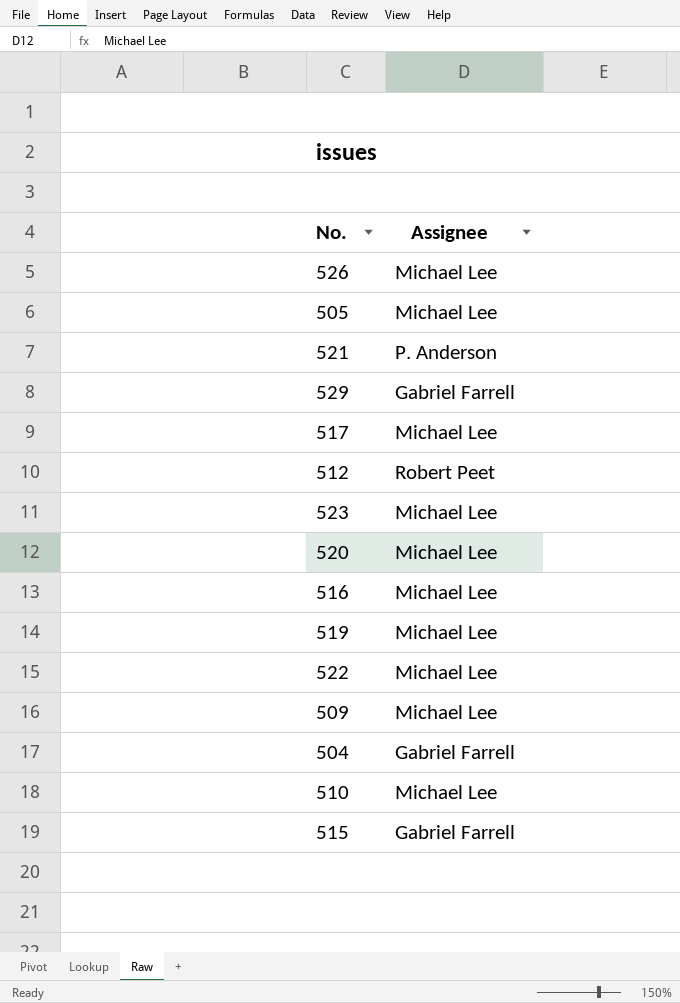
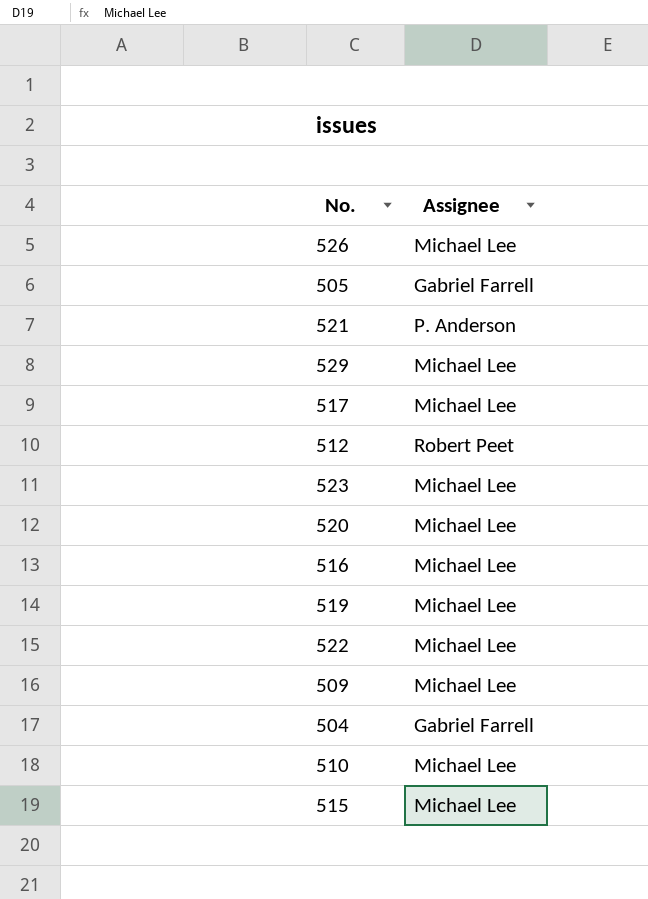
505 | Assignee: Michael Lee -> Gabriel Farrell
529 | Assignee: Gabriel Farrell -> Michael Lee
515 | Assignee: Gabriel Farrell -> Michael Lee

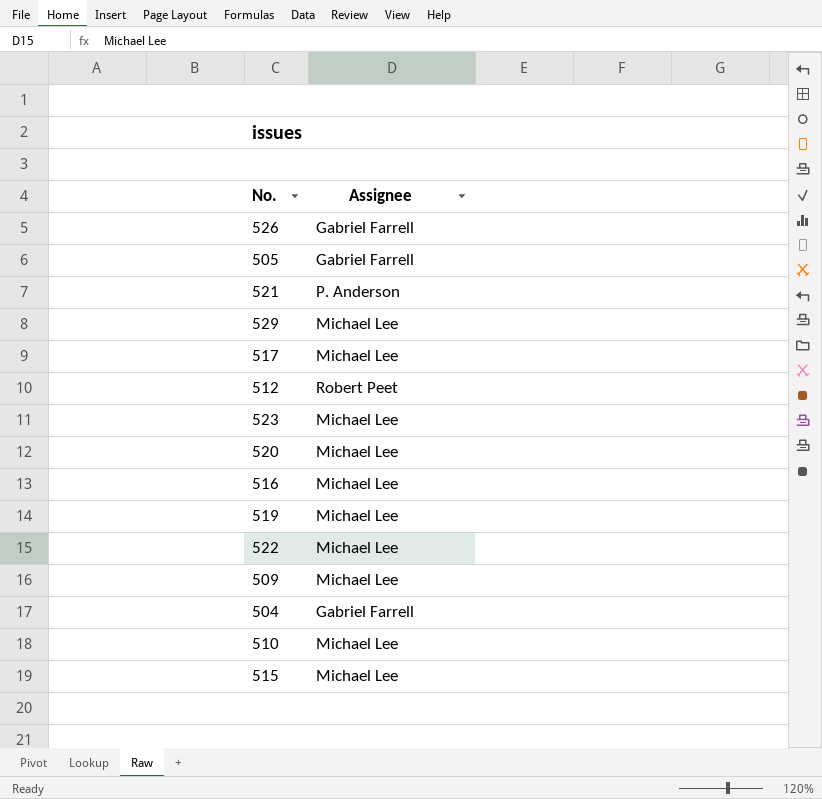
526 | Assignee: Michael Lee -> Gabriel Farrell

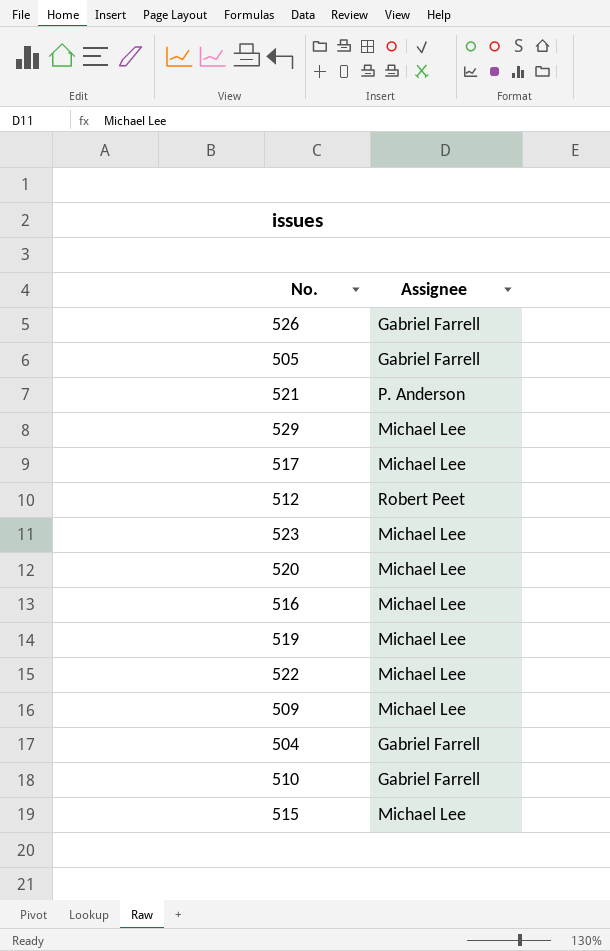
510 | Assignee: Michael Lee -> Gabriel Farrell

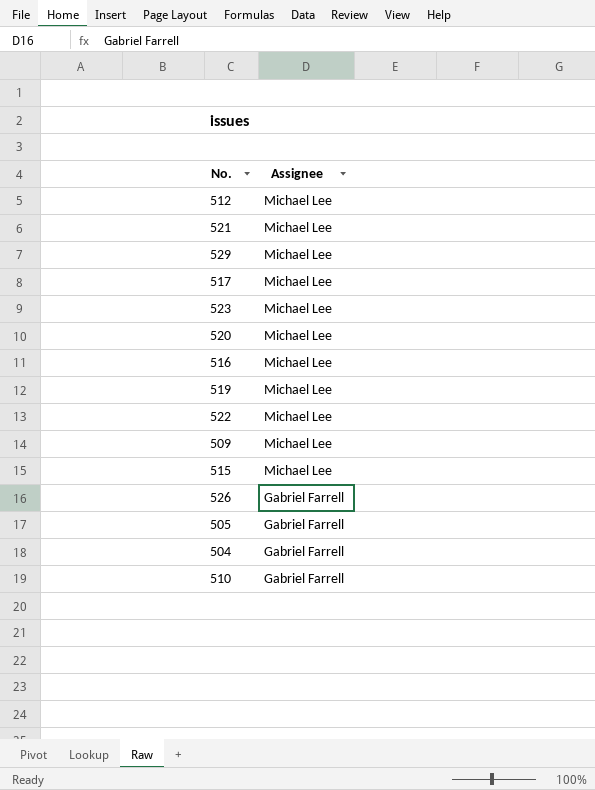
row order: none -> Assignee descending
512 | Assignee: Robert Peet -> Michael Lee
521 | Assignee: P. Anderson -> Michael Lee

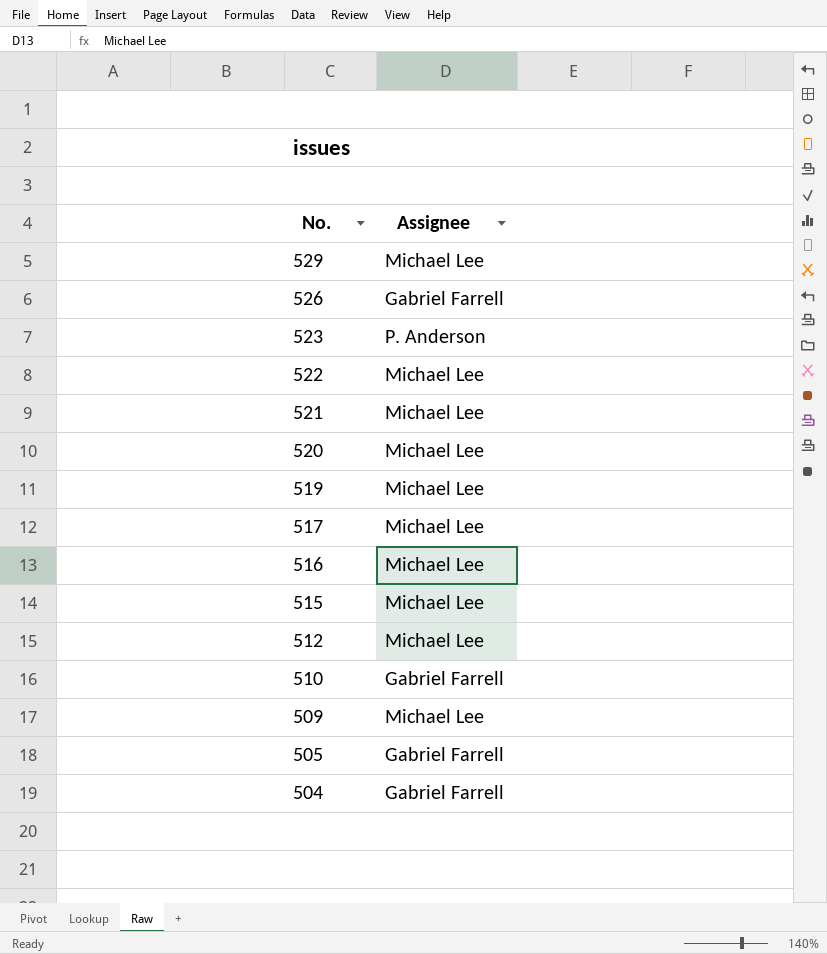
row order: Assignee descending -> No. descending
523 | Assignee: Michael Lee -> P. Anderson

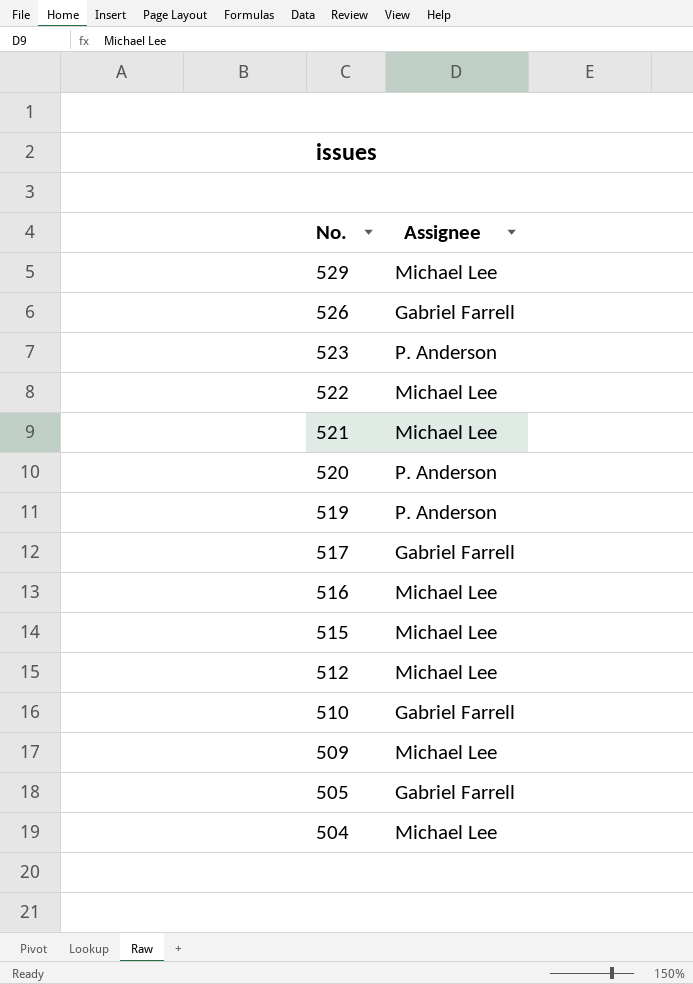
520 | Assignee: Michael Lee -> P. Anderson
519 | Assignee: Michael Lee -> P. Anderson
517 | Assignee: Michael Lee -> Gabriel Farrell
504 | Assignee: Gabriel Farrell -> Michael Lee

